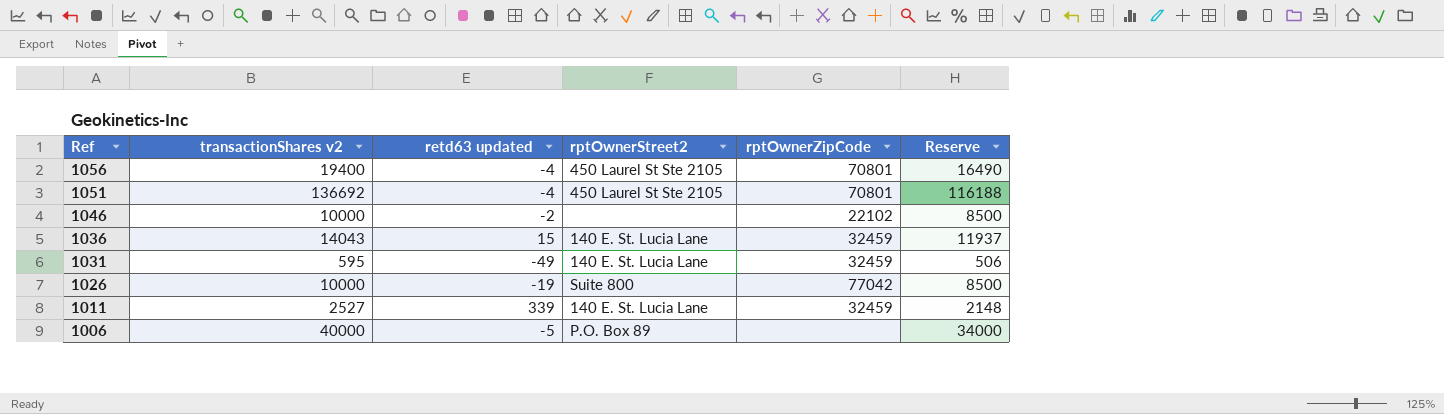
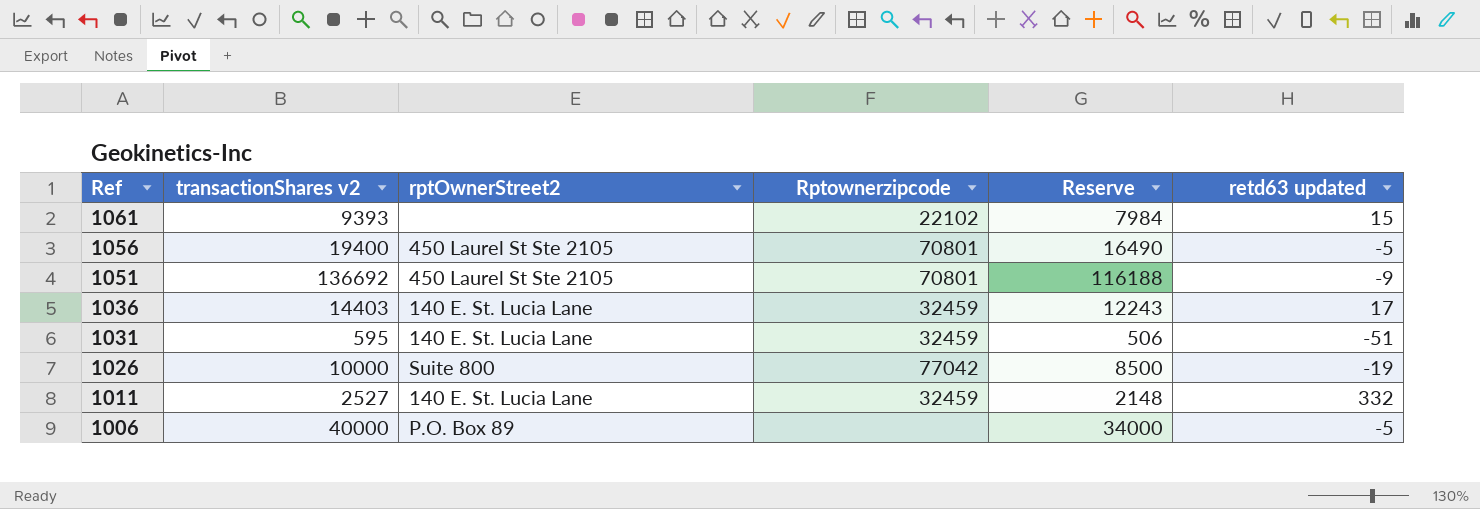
column name: rptOwnerZipCode -> Rptownerzipcode
column retd63 updated | position: 3 -> 6
row 1046: 10000 | -2 | none | 22102 | 8500 -> none
row 1061: none -> 9393 | none | 22102 | 7984 | 15
1056 | retd63 updated: -4 -> -5
1051 | retd63 updated: -4 -> -9
1036 | transactionShares v2: 14043 -> 14403
1036 | Reserve: 11937 -> 12243
1036 | retd63 updated: 15 -> 17
1031 | retd63 updated: -49 -> -51
1011 | retd63 updated: 339 -> 332

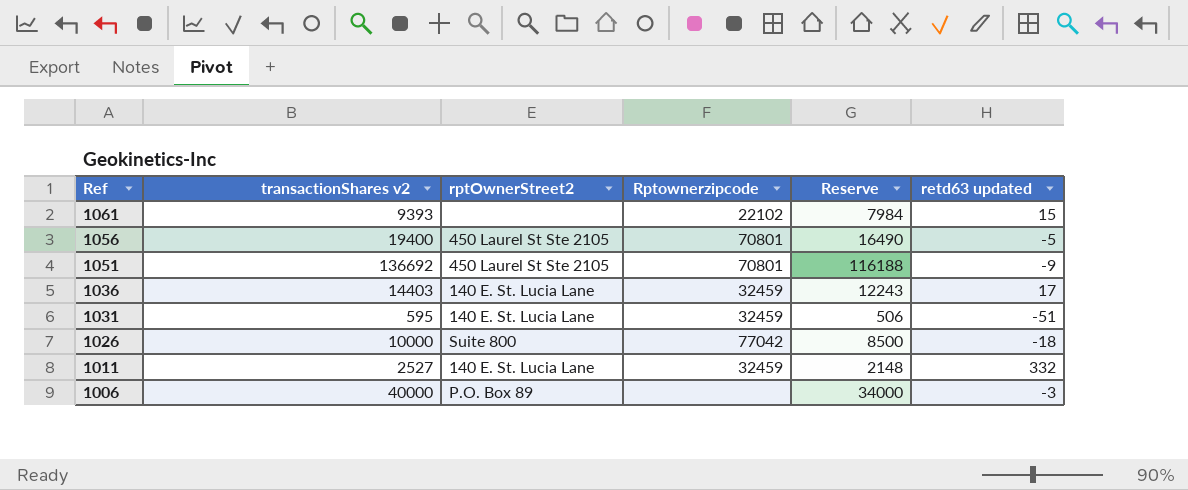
1026 | retd63 updated: -19 -> -18
1006 | retd63 updated: -5 -> -3

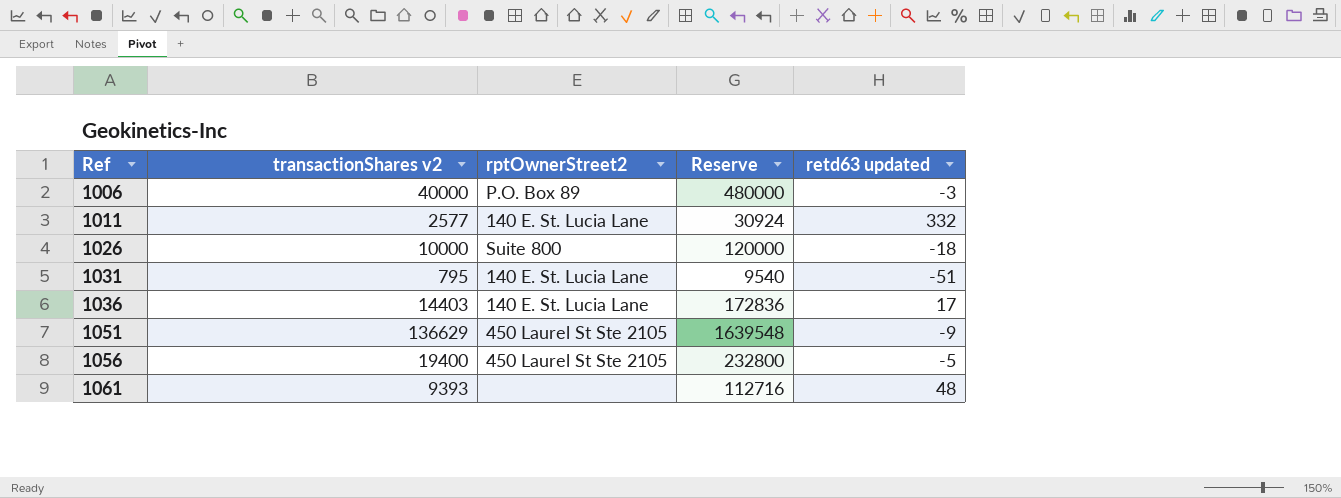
row order: Ref descending -> Ref ascending
column Rptownerzipcode | position: 4 -> none
column Reserve | formula: [transactionShares v2] * 0.85 -> [transactionShares v2] * 12
1011 | transactionShares v2: 2527 -> 2577
1031 | transactionShares v2: 595 -> 795
1051 | transactionShares v2: 136692 -> 136629
1061 | retd63 updated: 15 -> 48

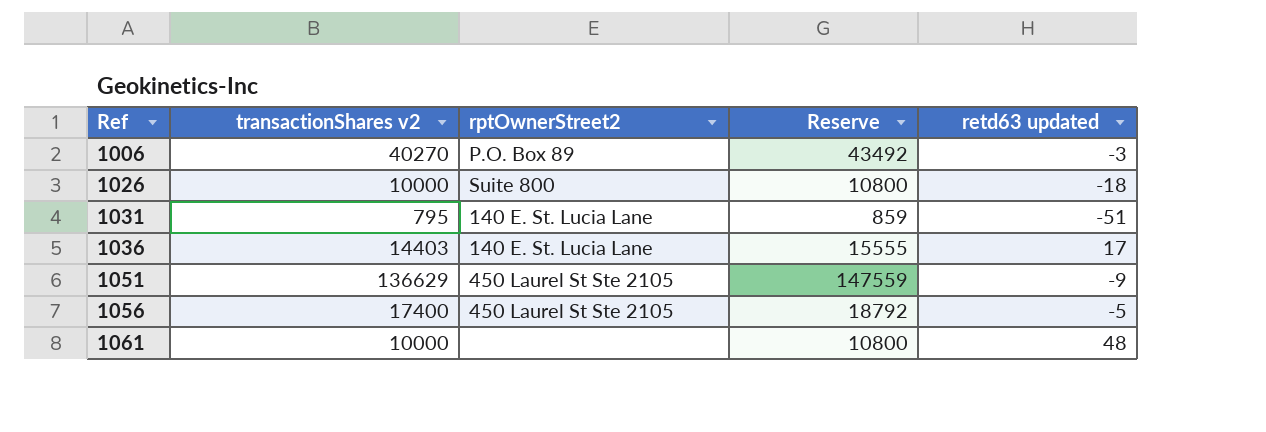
column Reserve | formula: [transactionShares v2] * 12 -> [transactionShares v2] * 1.08
row 1011: 2577 | 140 E. St. Lucia Lane | 30924 | 332 -> none
1006 | transactionShares v2: 40000 -> 40270
1056 | transactionShares v2: 19400 -> 17400
1061 | transactionShares v2: 9393 -> 10000

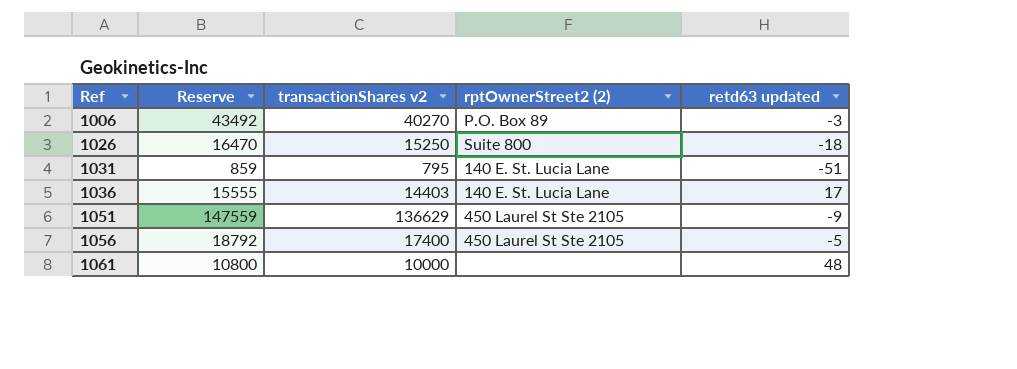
column Reserve | position: 4 -> 2
column name: rptOwnerStreet2 -> rptOwnerStreet2 (2)
1026 | Reserve: 10800 -> 16470
1026 | transactionShares v2: 10000 -> 15250

